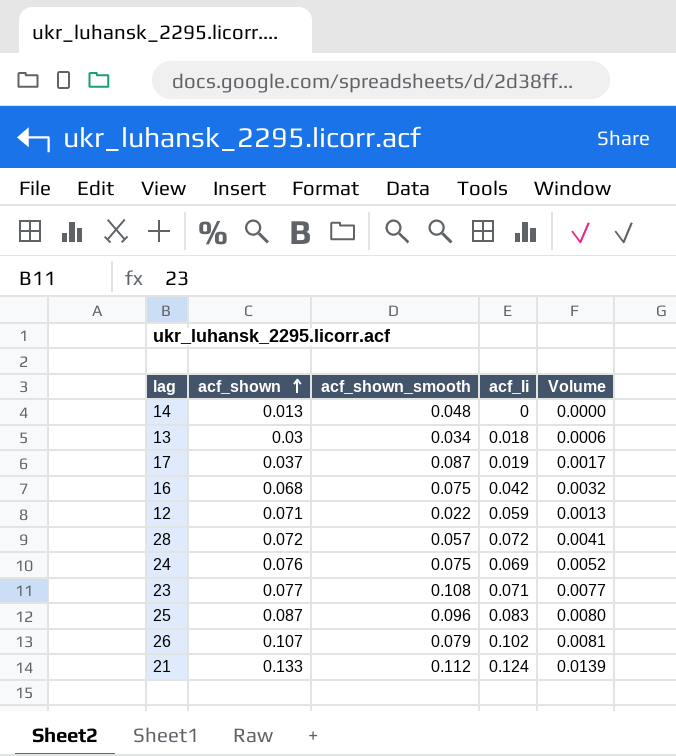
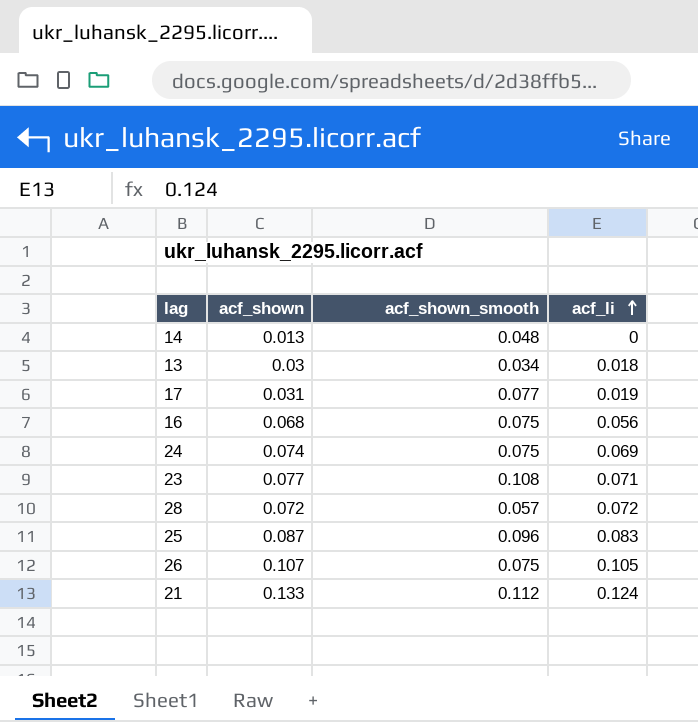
row order: acf_shown ascending -> acf_li ascending
column Volume | formula: [acf_shown_smooth] * [acf_li] -> none
row 12: 0.071 | 0.022 | 0.059 | 0.0013 -> none
17 | acf_shown: 0.037 -> 0.031
17 | acf_shown_smooth: 0.087 -> 0.077
16 | acf_li: 0.042 -> 0.056
24 | acf_shown: 0.076 -> 0.074
26 | acf_shown_smooth: 0.079 -> 0.075
26 | acf_li: 0.102 -> 0.105

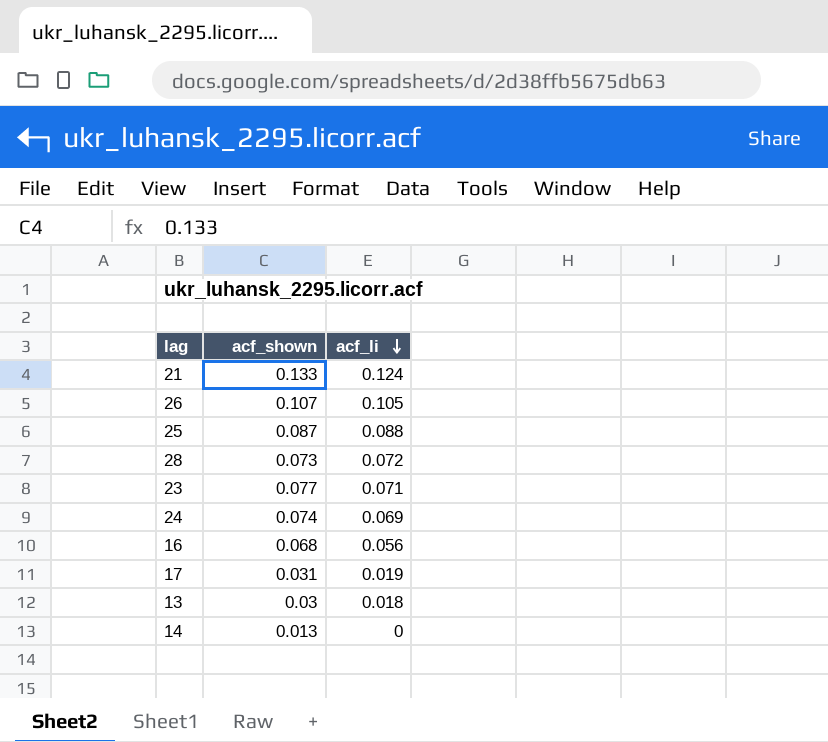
row order: acf_li ascending -> acf_li descending
column acf_shown_smooth | position: 3 -> none
25 | acf_li: 0.083 -> 0.088
28 | acf_shown: 0.072 -> 0.073

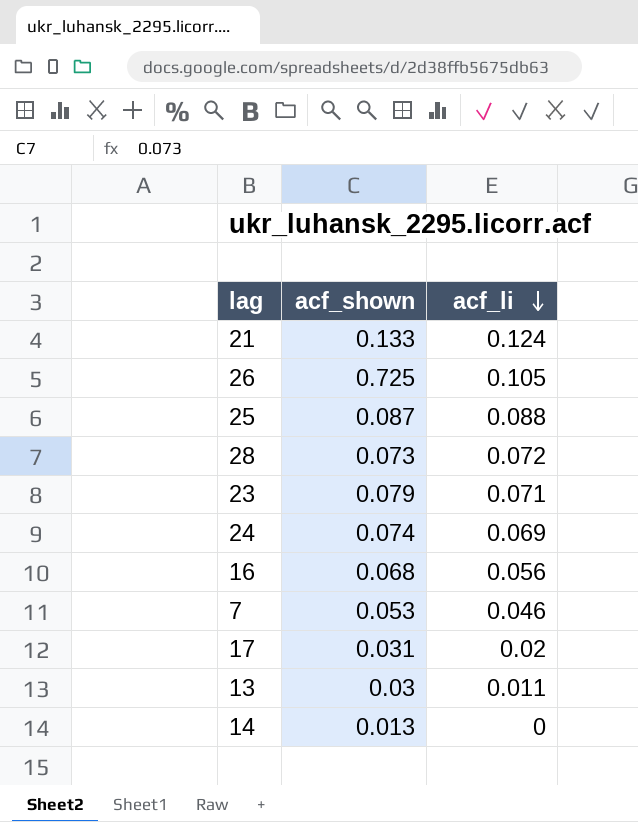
26 | acf_shown: 0.107 -> 0.725
23 | acf_shown: 0.077 -> 0.079
row 7: none -> 0.053 | 0.046
17 | acf_li: 0.019 -> 0.02
13 | acf_li: 0.018 -> 0.011

